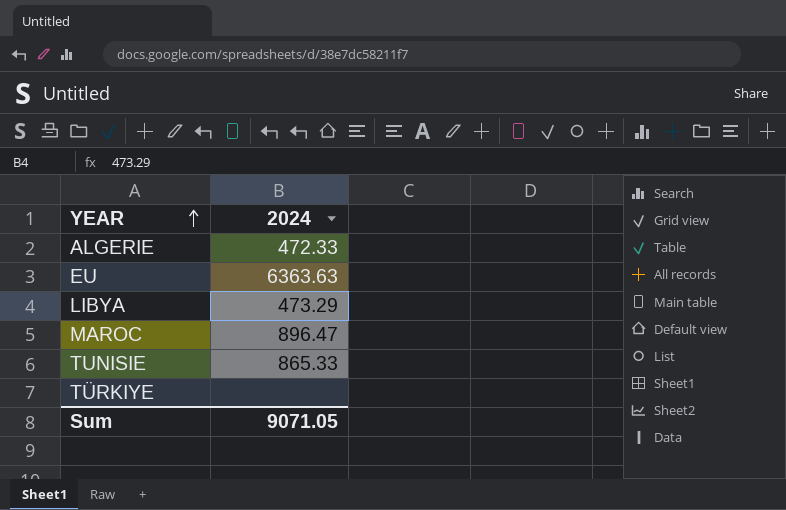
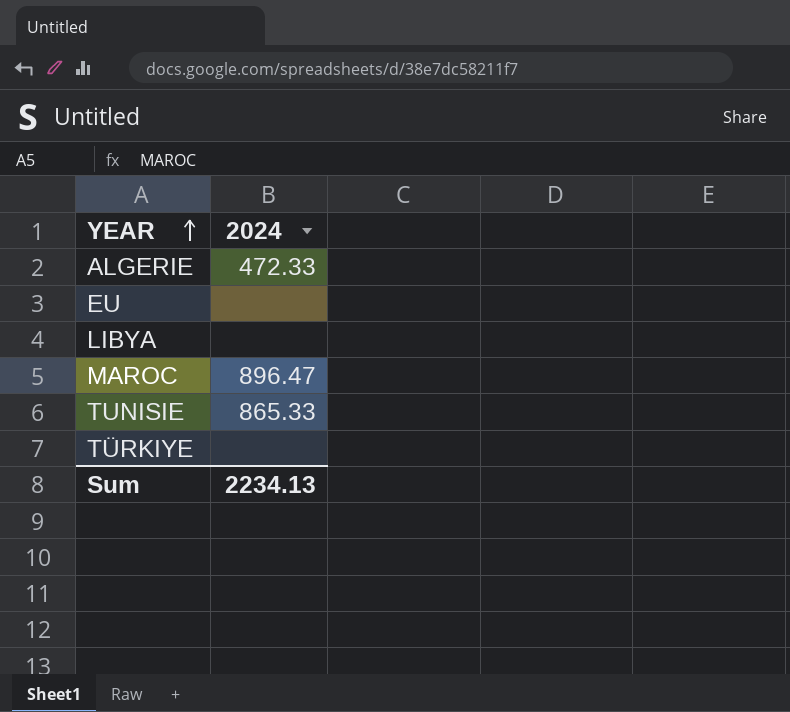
EU | 2024: 6363.63 -> none
LIBYA | 2024: 473.29 -> none
Sum | 2024: 9071.05 -> 2234.13

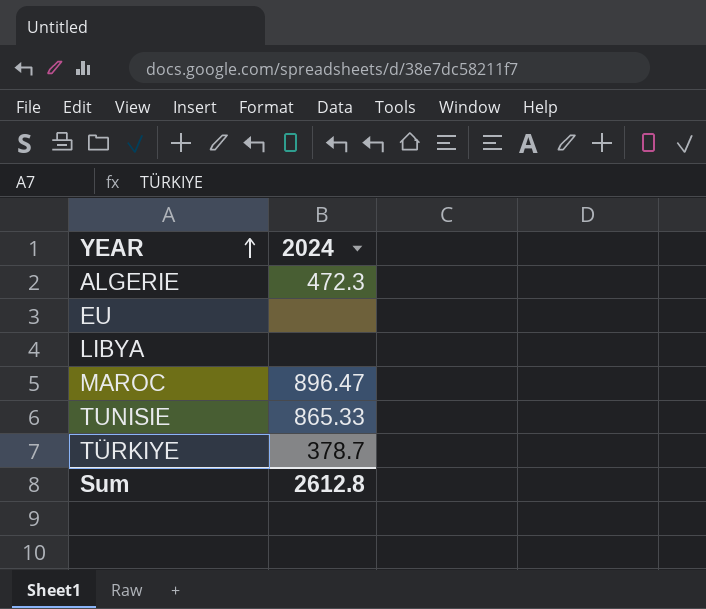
ALGERIE | 2024: 472.33 -> 472.3
TÜRKIYE | 2024: none -> 378.7
Sum | 2024: 2234.13 -> 2612.8

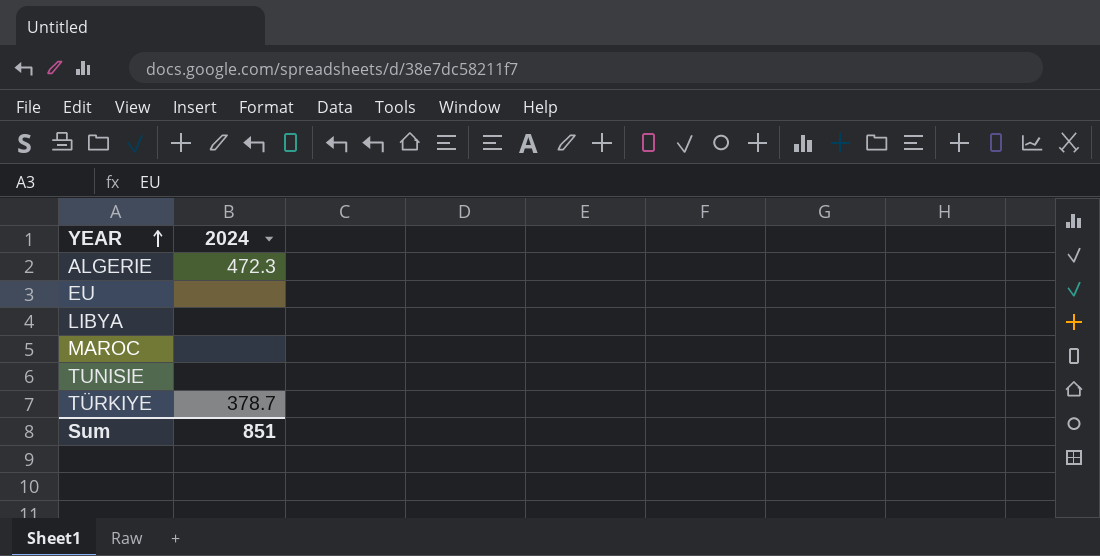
MAROC | 2024: 896.47 -> none
TUNISIE | 2024: 865.33 -> none
Sum | 2024: 2612.8 -> 851

